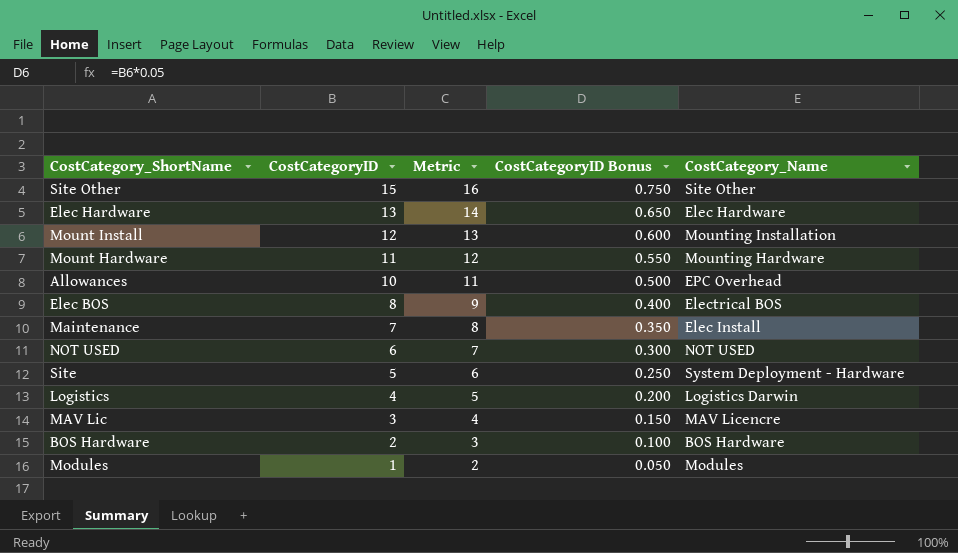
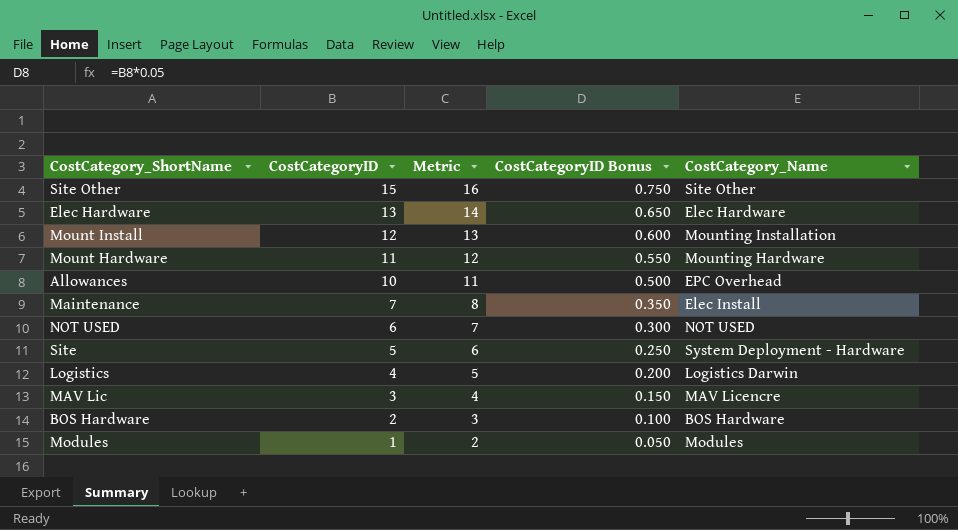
row Elec BOS: 8 | 9 | 0.400 | Electrical BOS -> none

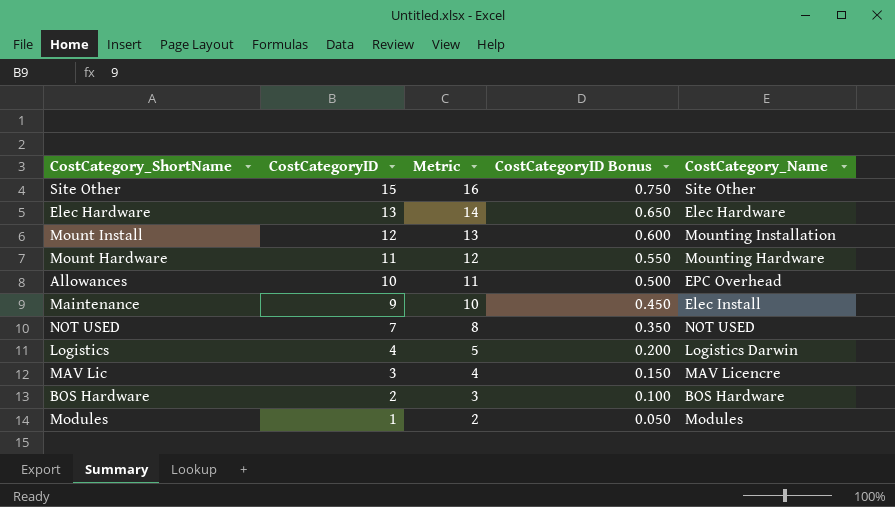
row Site: 5 | 6 | 0.250 | System Deployment - Hardware -> none
Maintenance | CostCategoryID: 7 -> 9
Maintenance | Metric: 8 -> 10
Maintenance | CostCategoryID Bonus: 0.350 -> 0.450
NOT USED | CostCategoryID: 6 -> 7
NOT USED | Metric: 7 -> 8
NOT USED | CostCategoryID Bonus: 0.300 -> 0.350

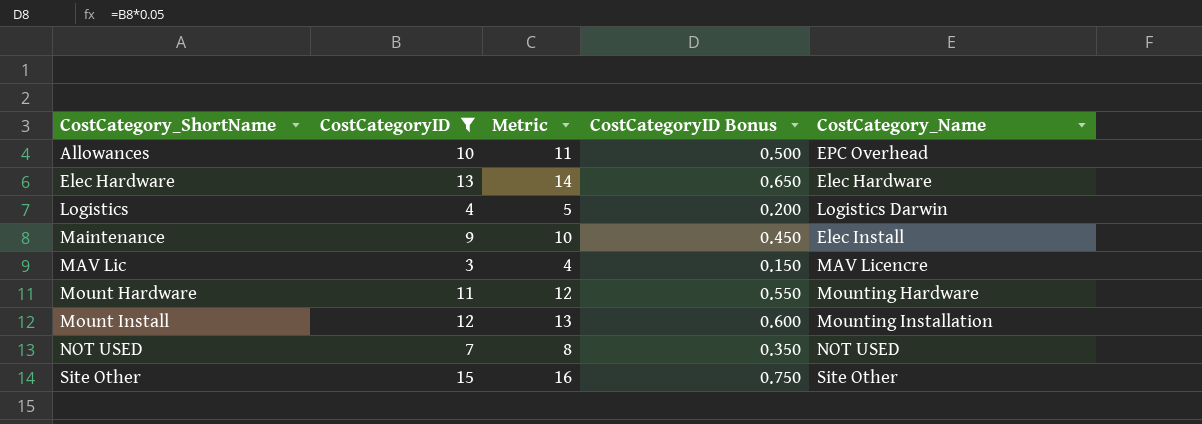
filter: none -> CostCategoryID >= 3
row order: CostCategoryID descending -> CostCategory_ShortName ascending

